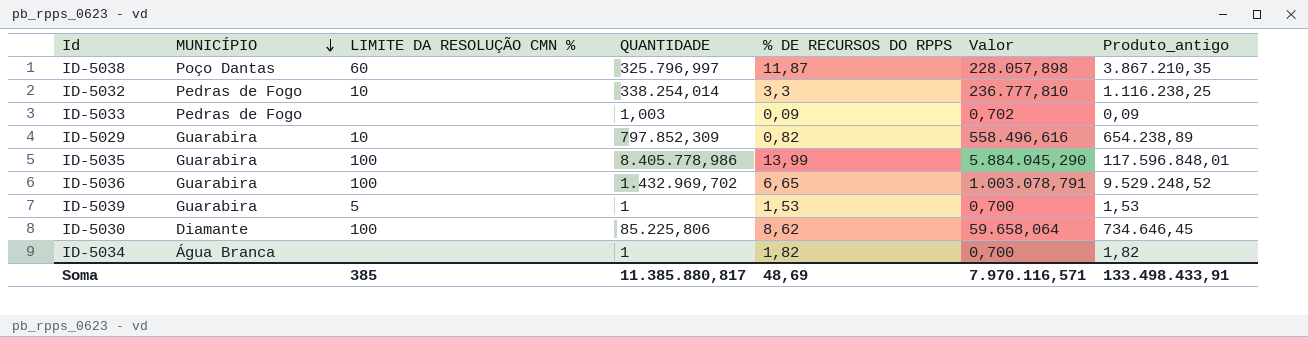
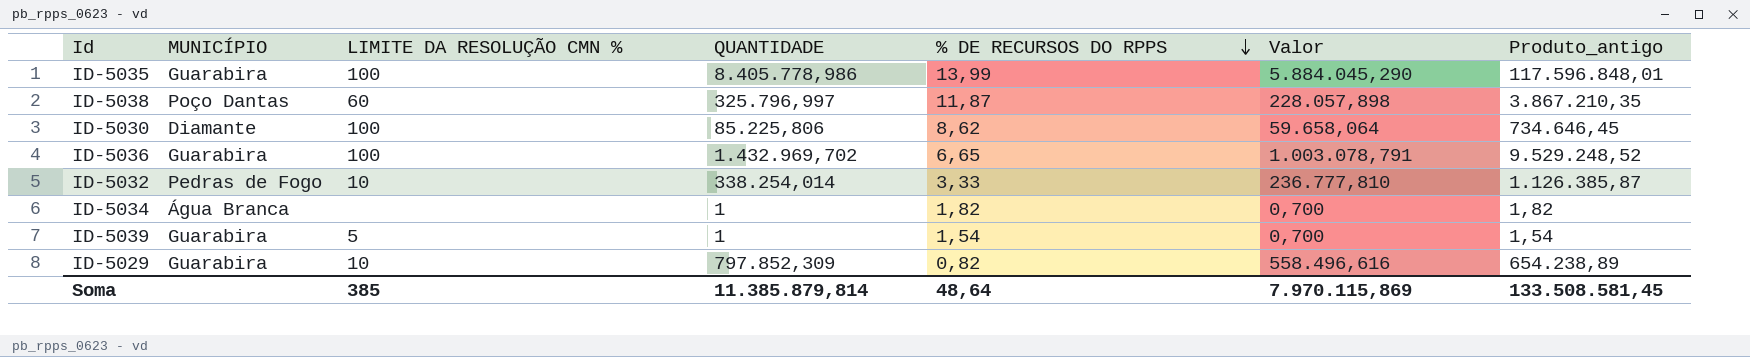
row order: MUNICÍPIO descending -> % DE RECURSOS DO RPPS descending
row ID-5033: Pedras de Fogo | none | 1,003 | 0,09 | 0,702 | 0,09 -> none
ID-5032 | % DE RECURSOS DO RPPS: 3,3 -> 3,33
ID-5032 | Produto_antigo: 1.116.238,25 -> 1.126.385,87
ID-5039 | % DE RECURSOS DO RPPS: 1,53 -> 1,54
ID-5039 | Produto_antigo: 1,53 -> 1,54
Soma | QUANTIDADE: 11.385.880,817 -> 11.385.879,814
Soma | % DE RECURSOS DO RPPS: 48,69 -> 48,64
Soma | Valor: 7.970.116,571 -> 7.970.115,869
Soma | Produto_antigo: 133.498.433,91 -> 133.508.581,45

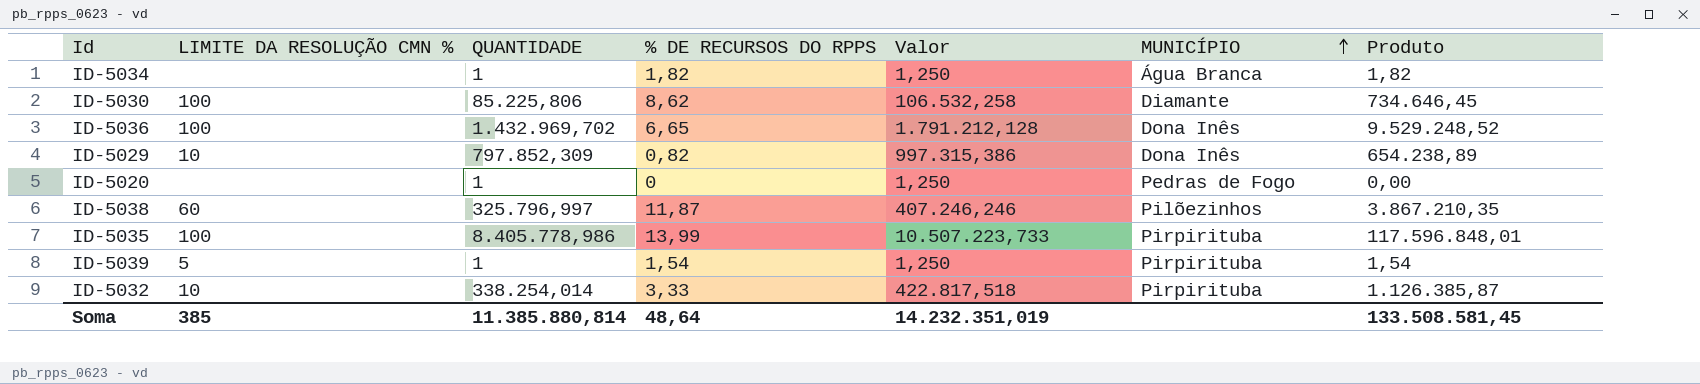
row order: % DE RECURSOS DO RPPS descending -> MUNICÍPIO ascending
column Valor | formula: [QUANTIDADE] * 0,7 -> [QUANTIDADE] * 1,25
column MUNICÍPIO | position: 2 -> 6
column name: Produto_antigo -> Produto
ID-5036 | MUNICÍPIO: Guarabira -> Dona Inês
ID-5029 | MUNICÍPIO: Guarabira -> Dona Inês
row ID-5020: none -> none | 1 | 0 | 1,250 | Pedras de Fogo | 0,00
ID-5038 | MUNICÍPIO: Poço Dantas -> Pilõezinhos
ID-5035 | MUNICÍPIO: Guarabira -> Pirpirituba
ID-5039 | MUNICÍPIO: Guarabira -> Pirpirituba
ID-5032 | MUNICÍPIO: Pedras de Fogo -> Pirpirituba
Soma | QUANTIDADE: 11.385.879,814 -> 11.385.880,814
Soma | Valor: 7.970.115,869 -> 14.232.351,019

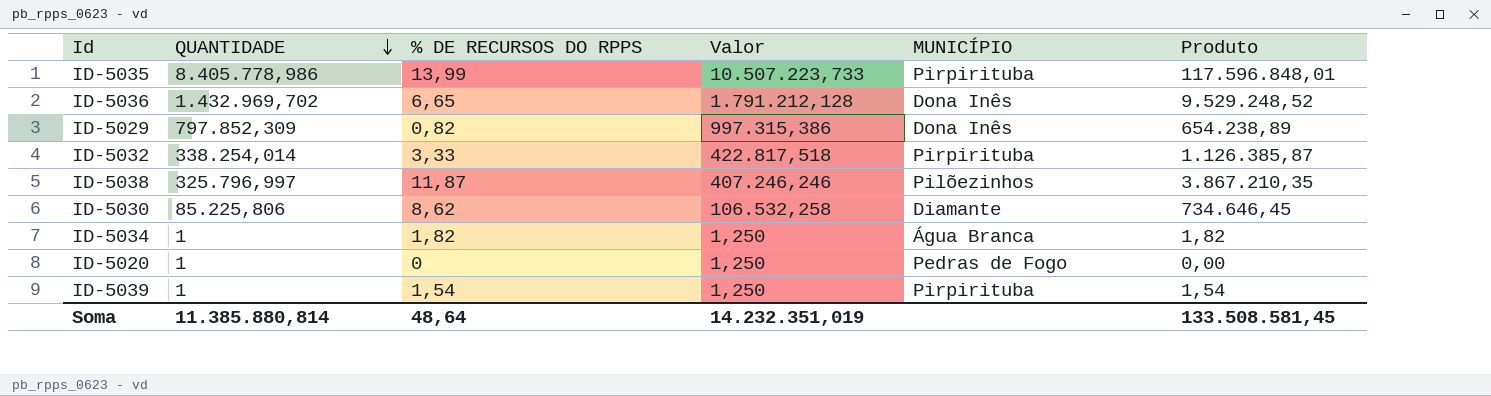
row order: MUNICÍPIO ascending -> QUANTIDADE descending
column LIMITE DA RESOLUÇÃO CMN % | position: 2 -> none

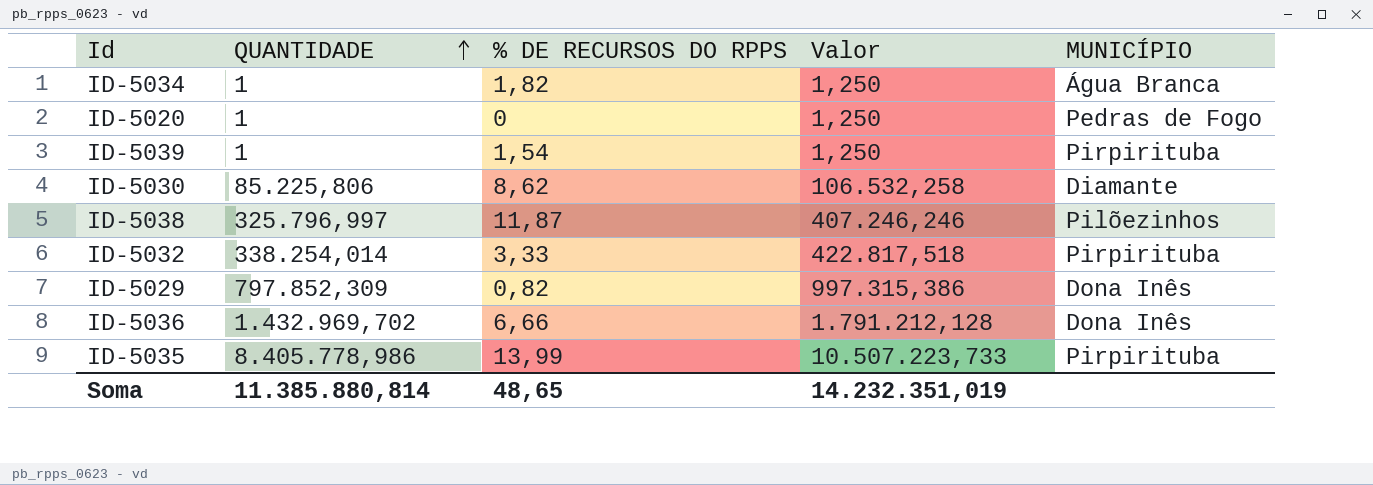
row order: QUANTIDADE descending -> QUANTIDADE ascending
column Produto | formula: [QUANTIDADE] * [% DE RECURSOS DO RPPS] -> none
ID-5036 | % DE RECURSOS DO RPPS: 6,65 -> 6,66
Soma | % DE RECURSOS DO RPPS: 48,64 -> 48,65

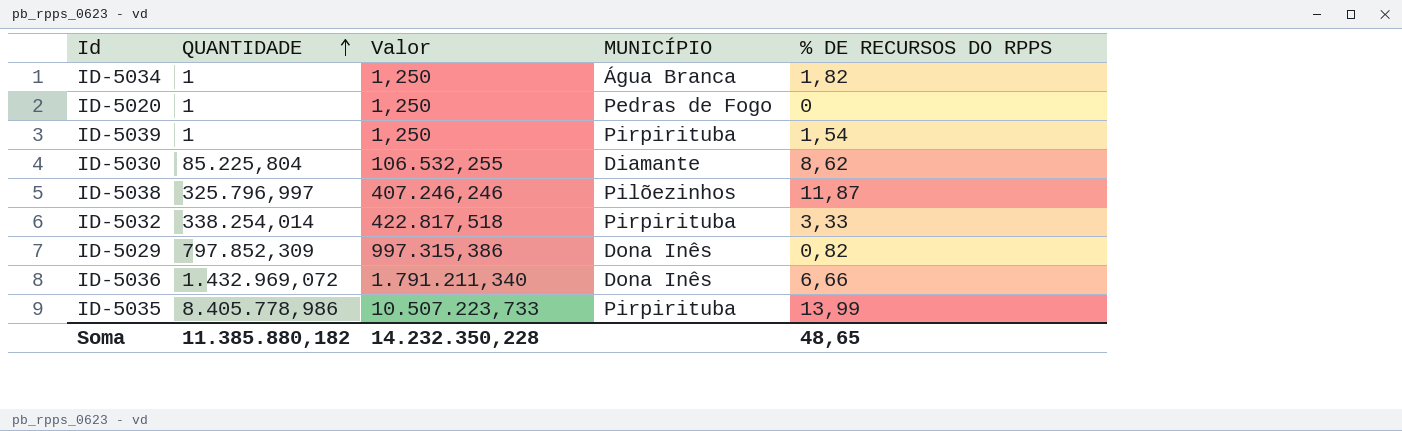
column % DE RECURSOS DO RPPS | position: 3 -> 5
ID-5030 | QUANTIDADE: 85.225,806 -> 85.225,804
ID-5030 | Valor: 106.532,258 -> 106.532,255
ID-5036 | QUANTIDADE: 1.432.969,702 -> 1.432.969,072
ID-5036 | Valor: 1.791.212,128 -> 1.791.211,340
Soma | QUANTIDADE: 11.385.880,814 -> 11.385.880,182
Soma | Valor: 14.232.351,019 -> 14.232.350,228

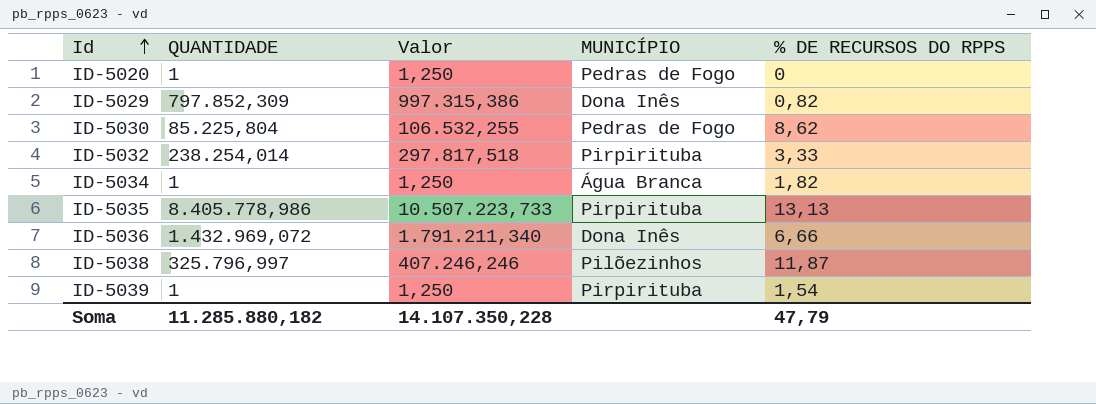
row order: QUANTIDADE ascending -> Id ascending
ID-5030 | MUNICÍPIO: Diamante -> Pedras de Fogo
ID-5032 | QUANTIDADE: 338.254,014 -> 238.254,014
ID-5032 | Valor: 422.817,518 -> 297.817,518
ID-5035 | % DE RECURSOS DO RPPS: 13,99 -> 13,13
Soma | QUANTIDADE: 11.385.880,182 -> 11.285.880,182
Soma | Valor: 14.232.350,228 -> 14.107.350,228
Soma | % DE RECURSOS DO RPPS: 48,65 -> 47,79

